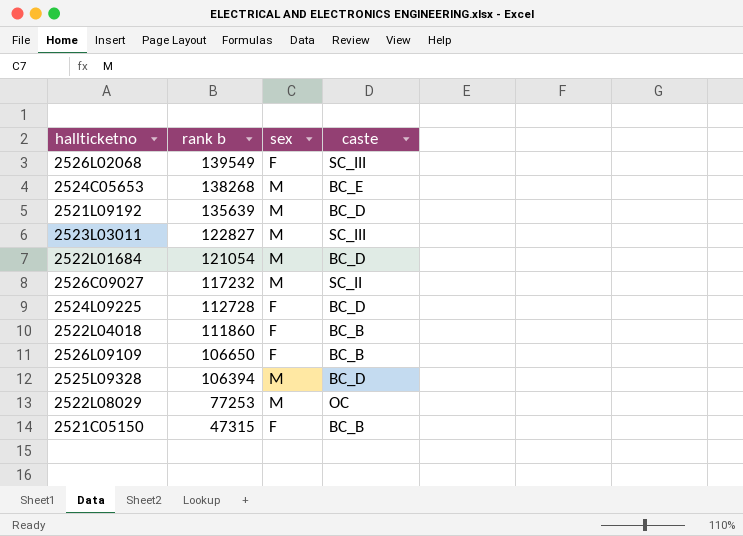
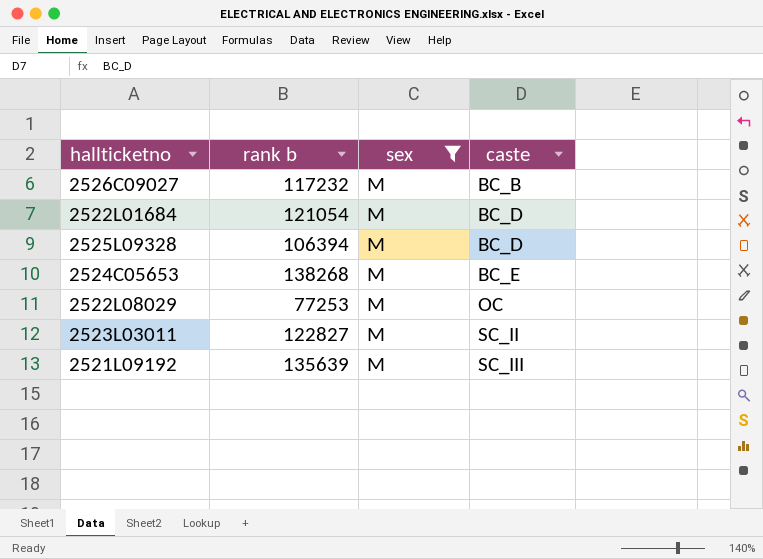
filter: none -> sex = M
row order: rank b descending -> caste ascending
2526C09027 | caste: SC_II -> BC_B
2523L03011 | caste: SC_III -> SC_II
2521L09192 | caste: BC_D -> SC_III

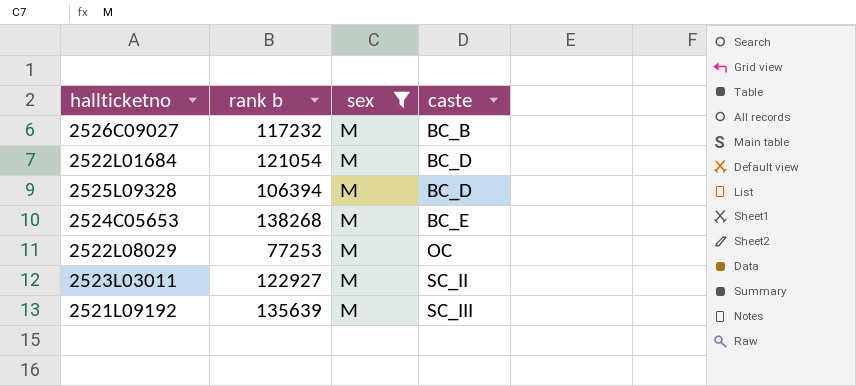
2523L03011 | rank b: 122827 -> 122927

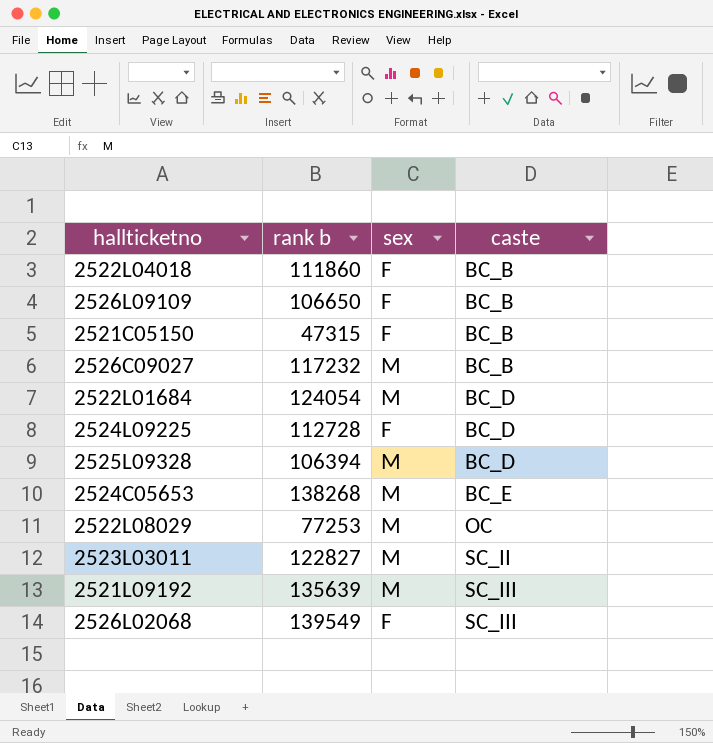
filter: sex = M -> none
2522L01684 | rank b: 121054 -> 124054
2523L03011 | rank b: 122927 -> 122827

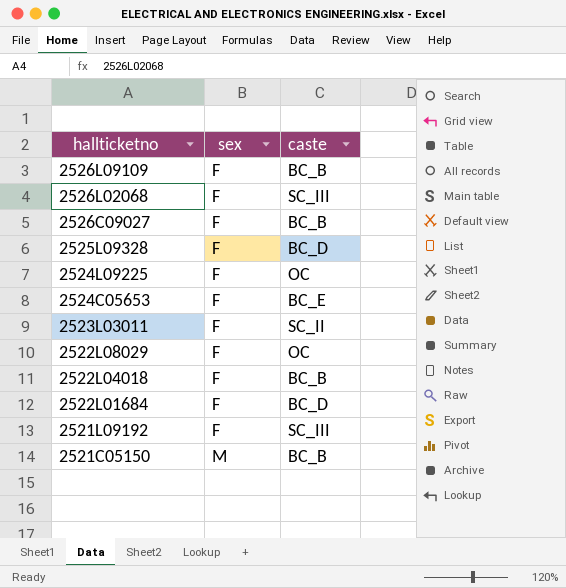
row order: caste ascending -> hallticketno descending
column rank b | position: 2 -> none
2526C09027 | sex: M -> F
2525L09328 | sex: M -> F
2524L09225 | caste: BC_D -> OC
2524C05653 | sex: M -> F
2523L03011 | sex: M -> F
2522L08029 | sex: M -> F
2522L01684 | sex: M -> F
2521L09192 | sex: M -> F
2521C05150 | sex: F -> M

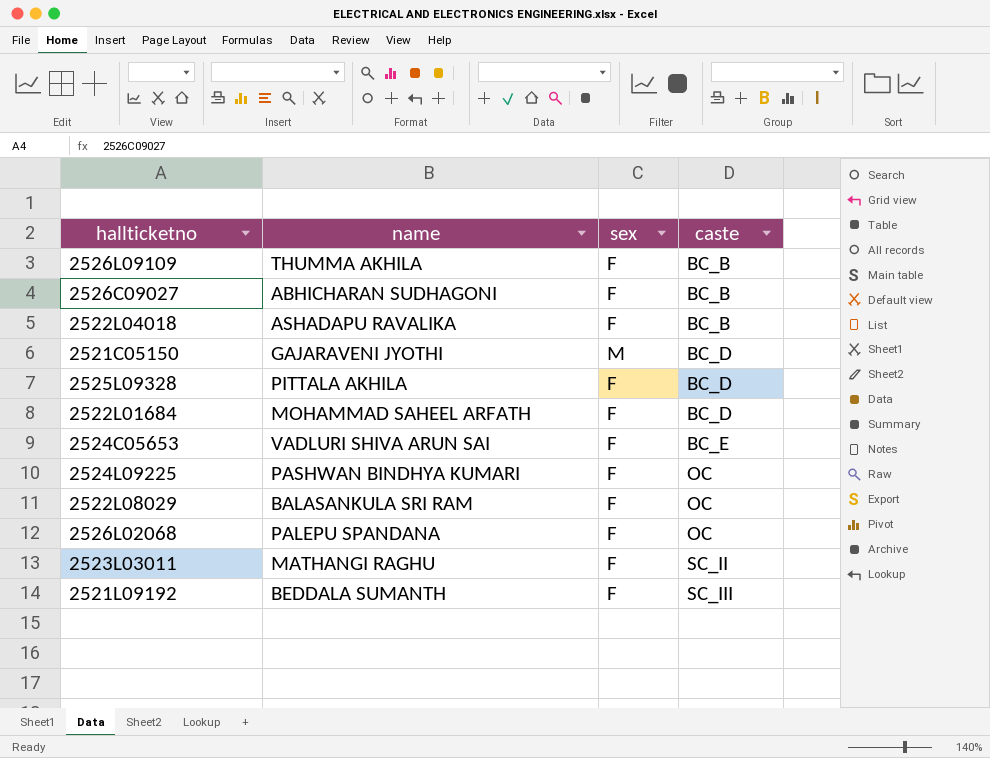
row order: hallticketno descending -> caste ascending
column name | position: none -> 2
2521C05150 | caste: BC_B -> BC_D
2526L02068 | caste: SC_III -> OC

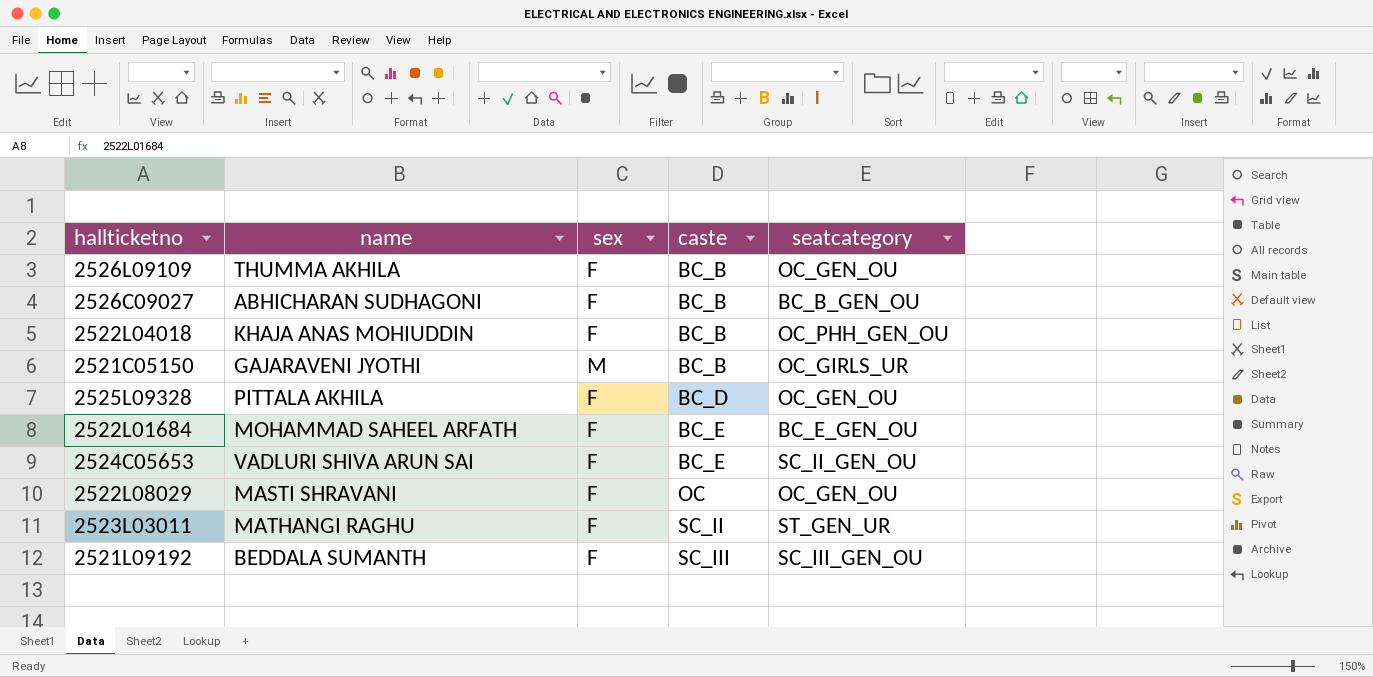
column seatcategory | position: none -> 5
row 2524L09225: PASHWAN BINDHYA KUMARI | F | OC -> none
row 2526L02068: PALEPU SPANDANA | F | OC -> none
2522L04018 | name: ASHADAPU RAVALIKA -> KHAJA ANAS MOHIUDDIN
2521C05150 | caste: BC_D -> BC_B
2522L01684 | caste: BC_D -> BC_E
2522L08029 | name: BALASANKULA SRI RAM -> MASTI SHRAVANI

